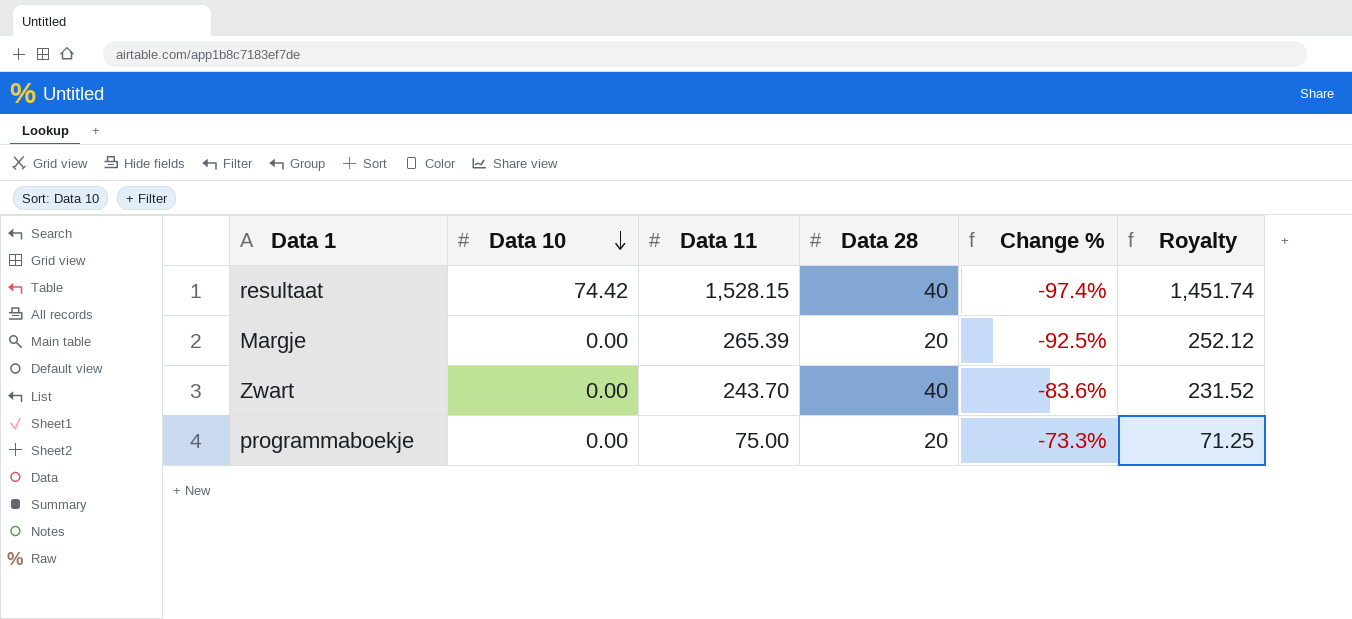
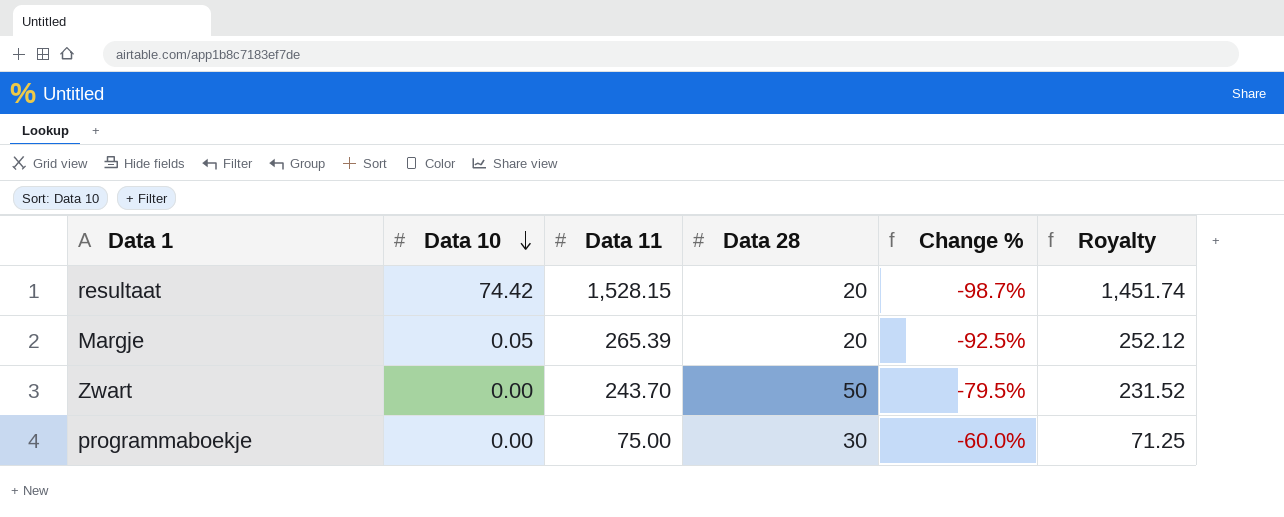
resultaat | Data 28: 40 -> 20
resultaat | Change %: -97.4% -> -98.7%
Margje | Data 10: 0.00 -> 0.05
Zwart | Data 28: 40 -> 50
Zwart | Change %: -83.6% -> -79.5%
programmaboekje | Data 28: 20 -> 30
programmaboekje | Change %: -73.3% -> -60.0%

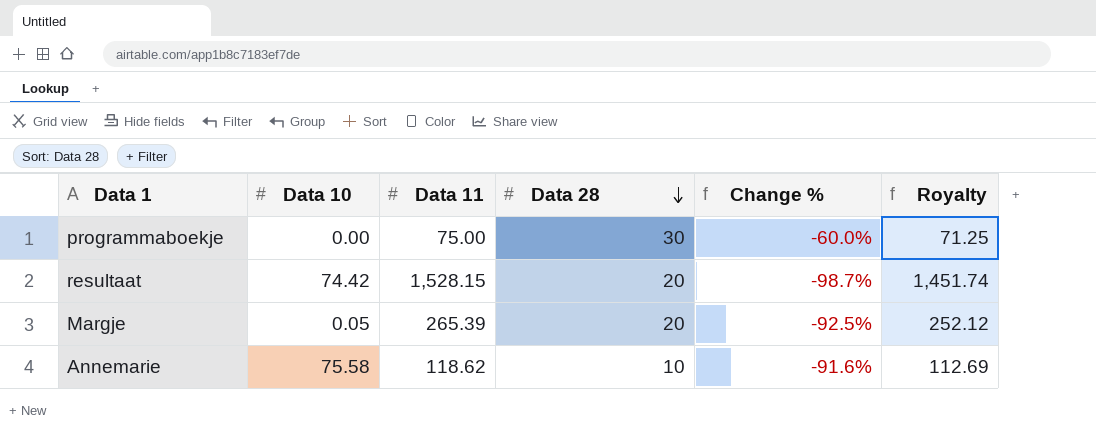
row order: Data 10 descending -> Data 28 descending
row Zwart: 0.00 | 243.70 | 50 | -79.5% | 231.52 -> none
row Annemarie: none -> 75.58 | 118.62 | 10 | -91.6% | 112.69

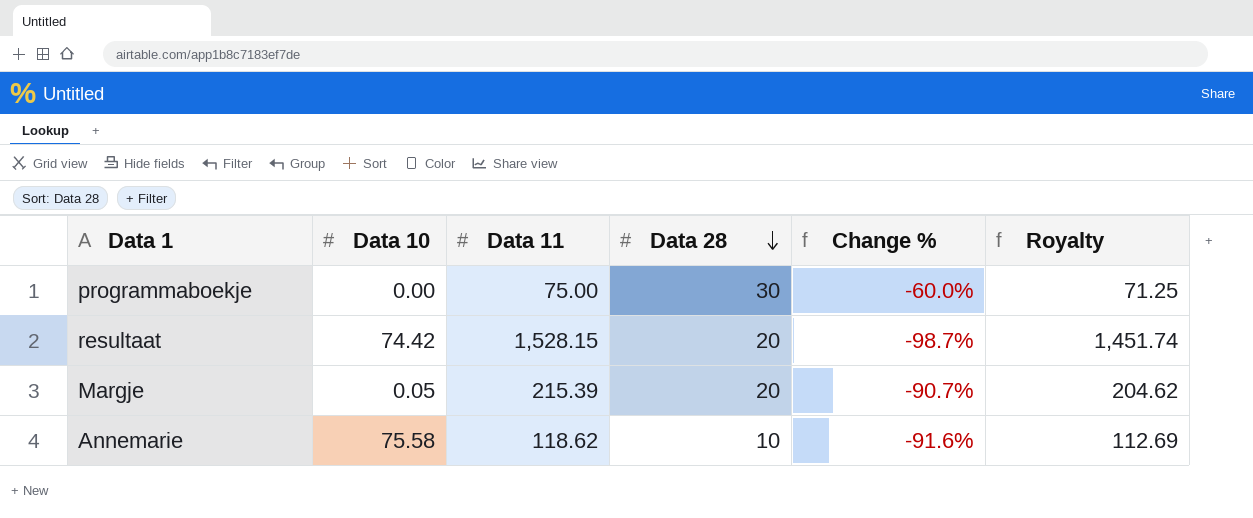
Margje | Data 11: 265.39 -> 215.39
Margje | Change %: -92.5% -> -90.7%
Margje | Royalty: 252.12 -> 204.62

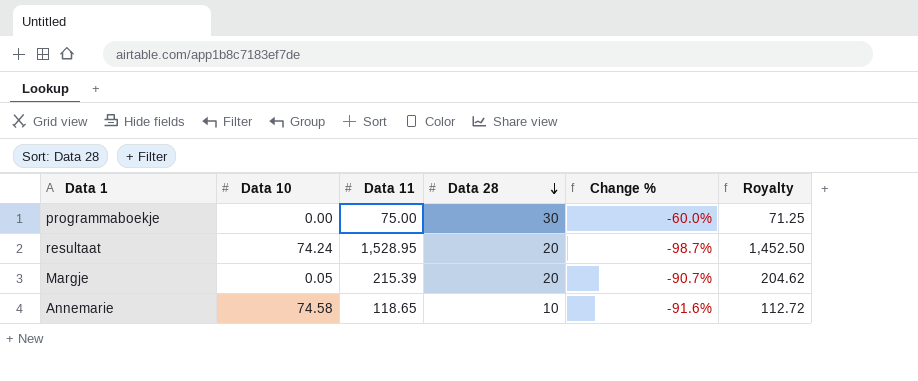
resultaat | Data 10: 74.42 -> 74.24
resultaat | Data 11: 1,528.15 -> 1,528.95
resultaat | Royalty: 1,451.74 -> 1,452.50
Annemarie | Data 10: 75.58 -> 74.58
Annemarie | Data 11: 118.62 -> 118.65
Annemarie | Royalty: 112.69 -> 112.72

